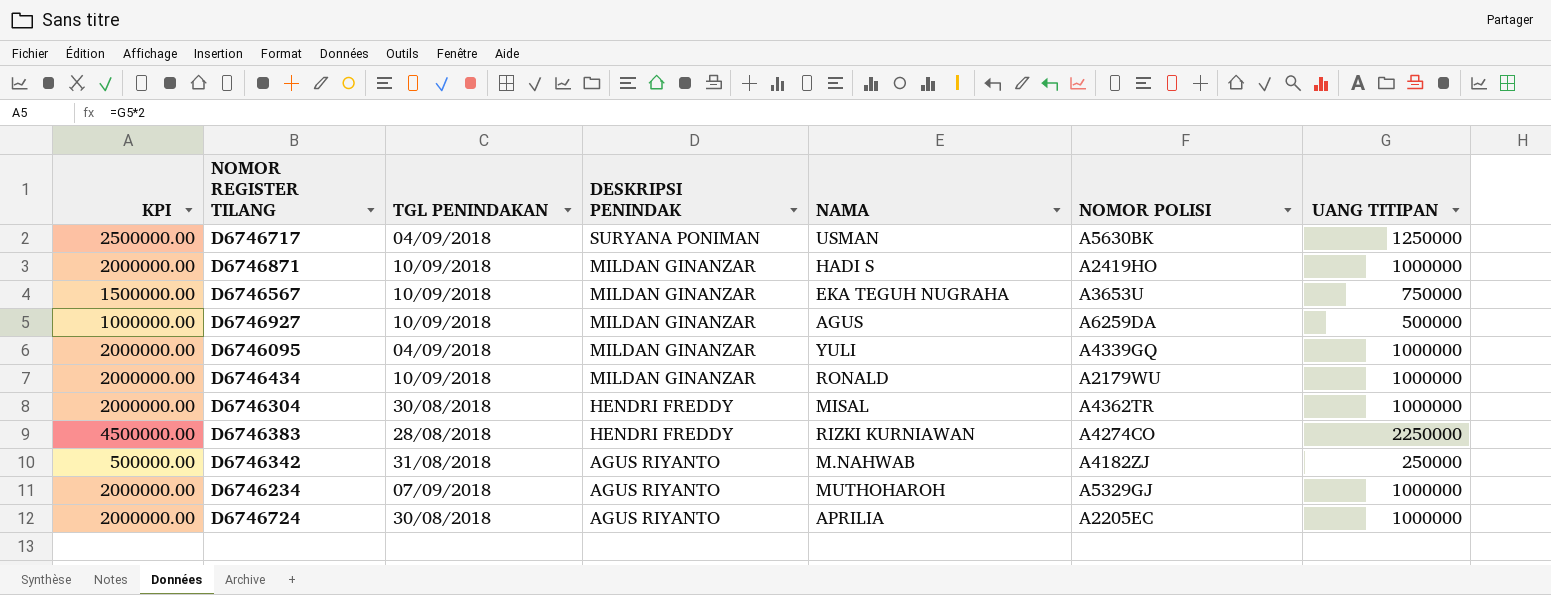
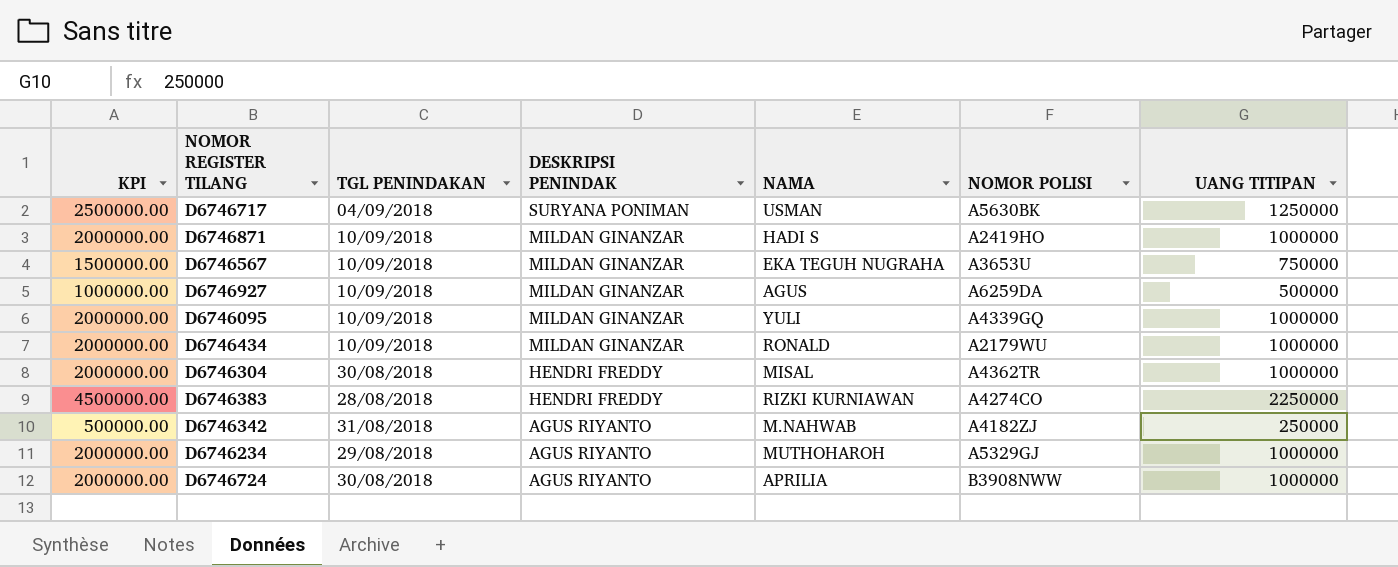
D6746095 | TGL PENINDAKAN: 04/09/2018 -> 10/09/2018
D6746234 | TGL PENINDAKAN: 07/09/2018 -> 29/08/2018
D6746724 | NOMOR POLISI: A2205EC -> B3908NWW

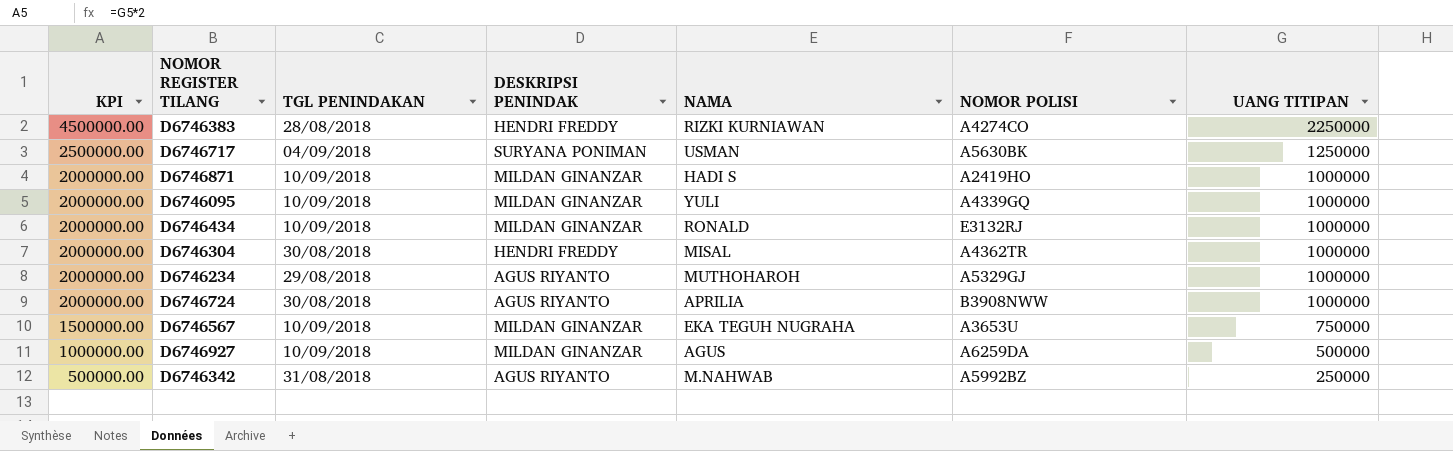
row order: DESKRIPSI PENINDAK descending -> KPI descending
D6746434 | NOMOR POLISI: A2179WU -> E3132RJ
D6746342 | NOMOR POLISI: A4182ZJ -> A5992BZ

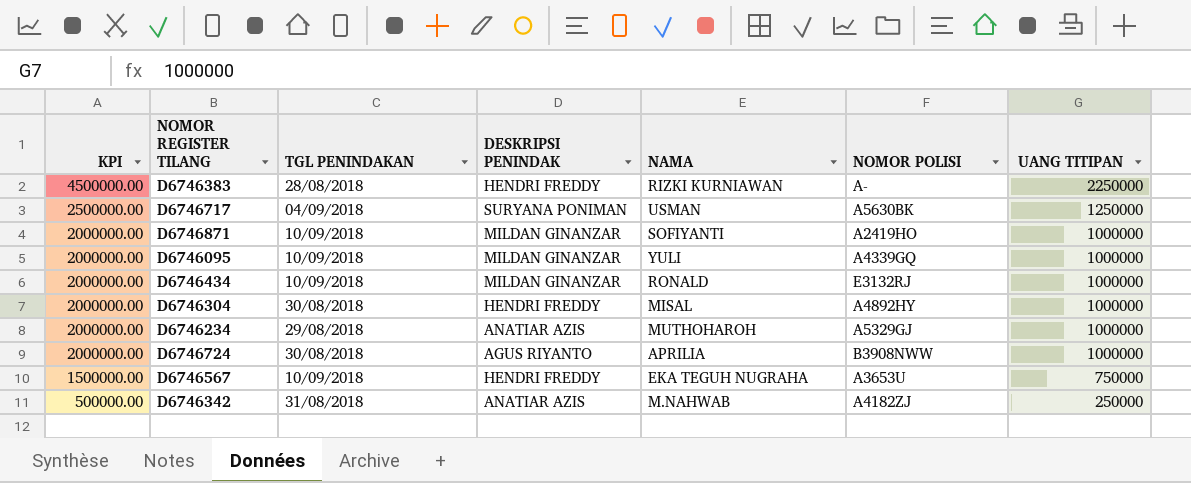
row D6746927: 1000000.00 | 10/09/2018 | MILDAN GINANZAR | AGUS | A6259DA | 500000 -> none
D6746383 | NOMOR POLISI: A4274CO -> A-
D6746871 | NAMA: HADI S -> SOFIYANTI
D6746304 | NOMOR POLISI: A4362TR -> A4892HY
D6746234 | DESKRIPSI PENINDAK: AGUS RIYANTO -> ANATIAR AZIS
D6746567 | DESKRIPSI PENINDAK: MILDAN GINANZAR -> HENDRI FREDDY
D6746342 | DESKRIPSI PENINDAK: AGUS RIYANTO -> ANATIAR AZIS
D6746342 | NOMOR POLISI: A5992BZ -> A4182ZJ

